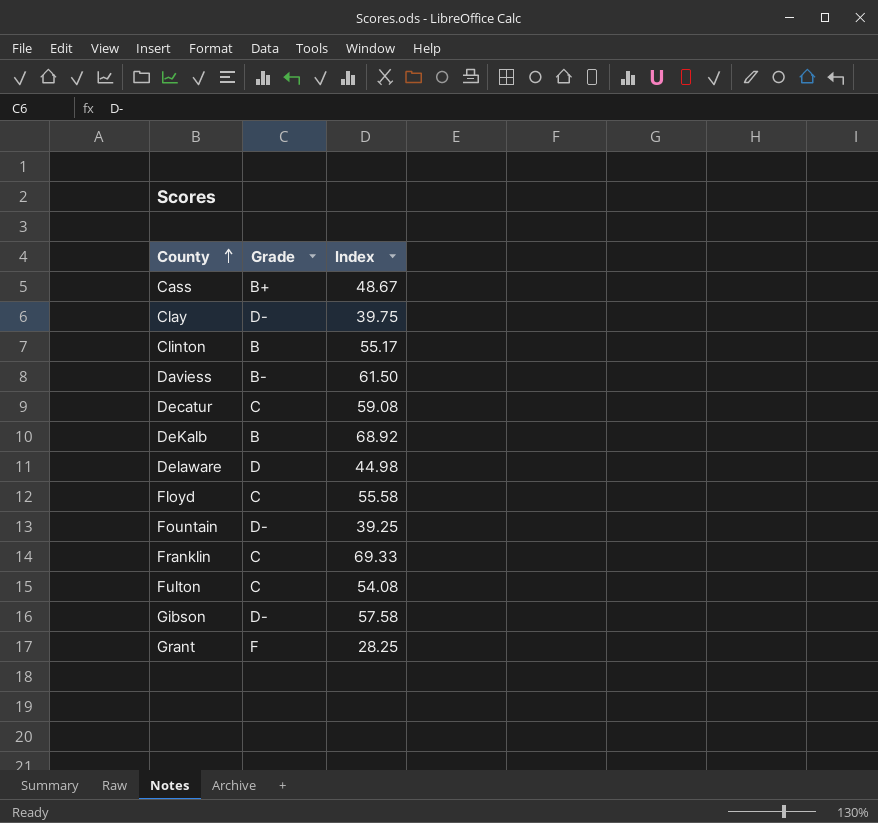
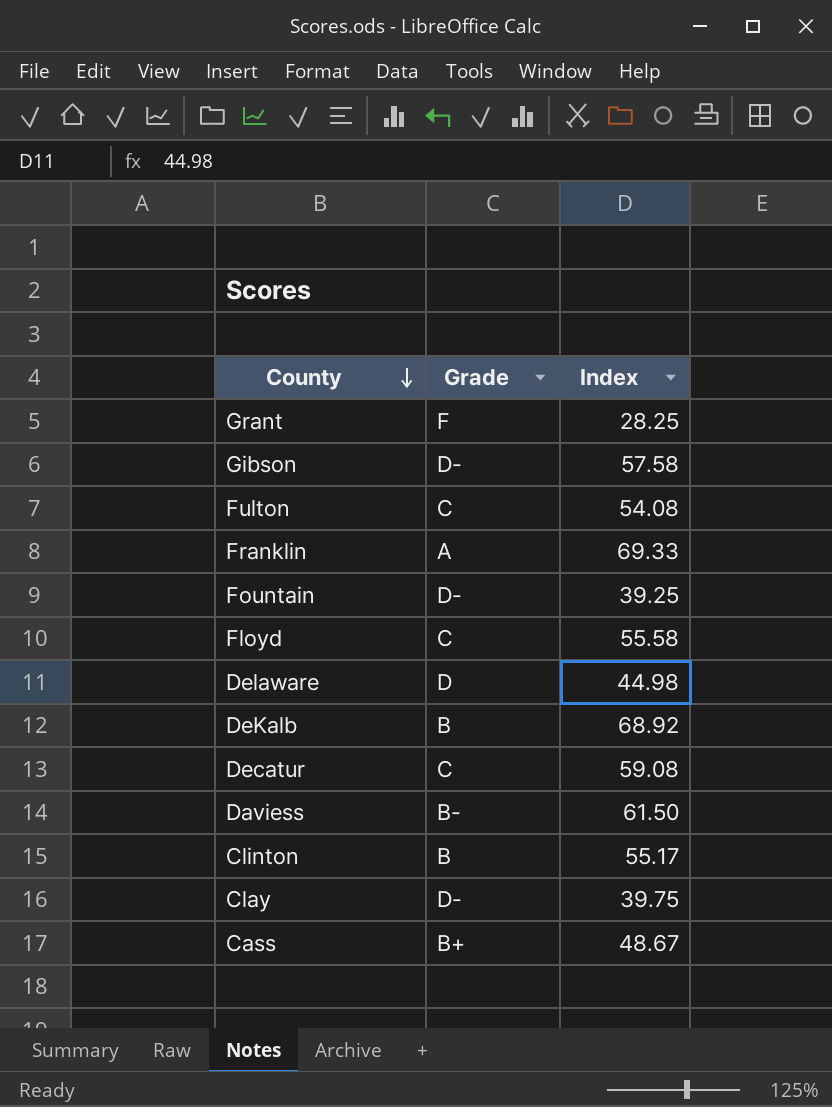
row order: County ascending -> County descending
Franklin | Grade: C -> A

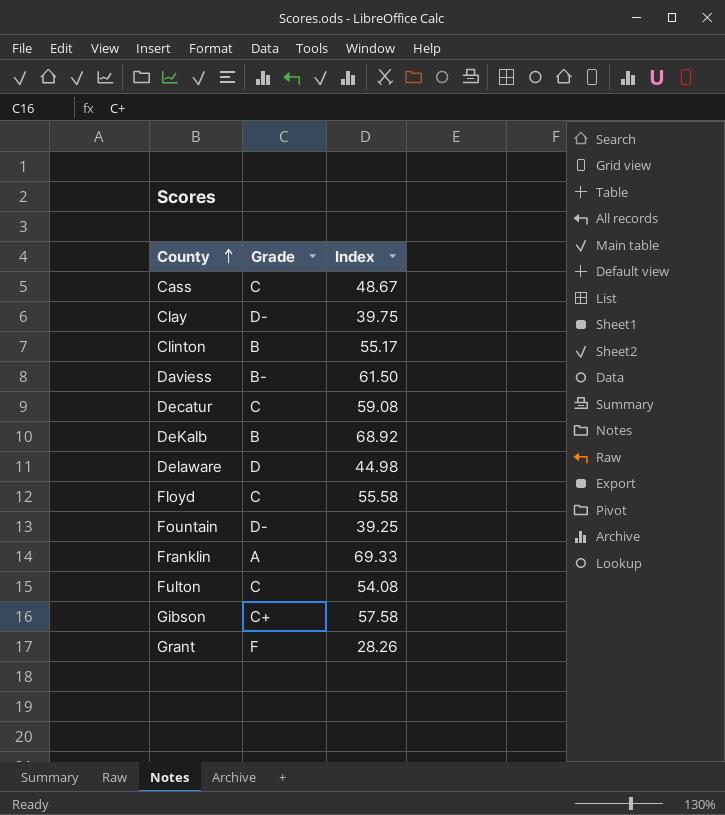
row order: County descending -> County ascending
Cass | Grade: B+ -> C
Gibson | Grade: D- -> C+
Grant | Index: 28.25 -> 28.26

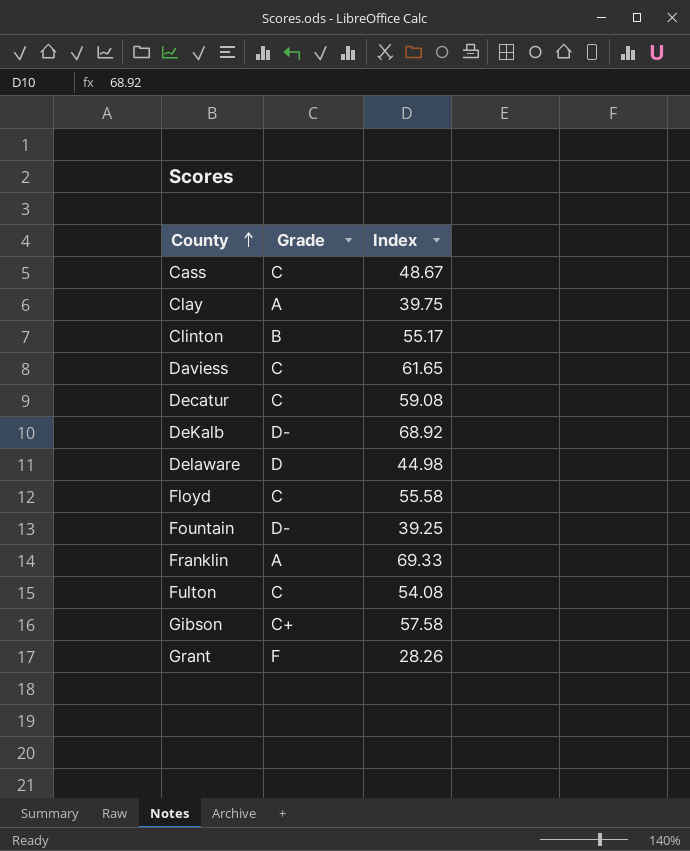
Clay | Grade: D- -> A
Daviess | Grade: B- -> C
Daviess | Index: 61.50 -> 61.65
DeKalb | Grade: B -> D-

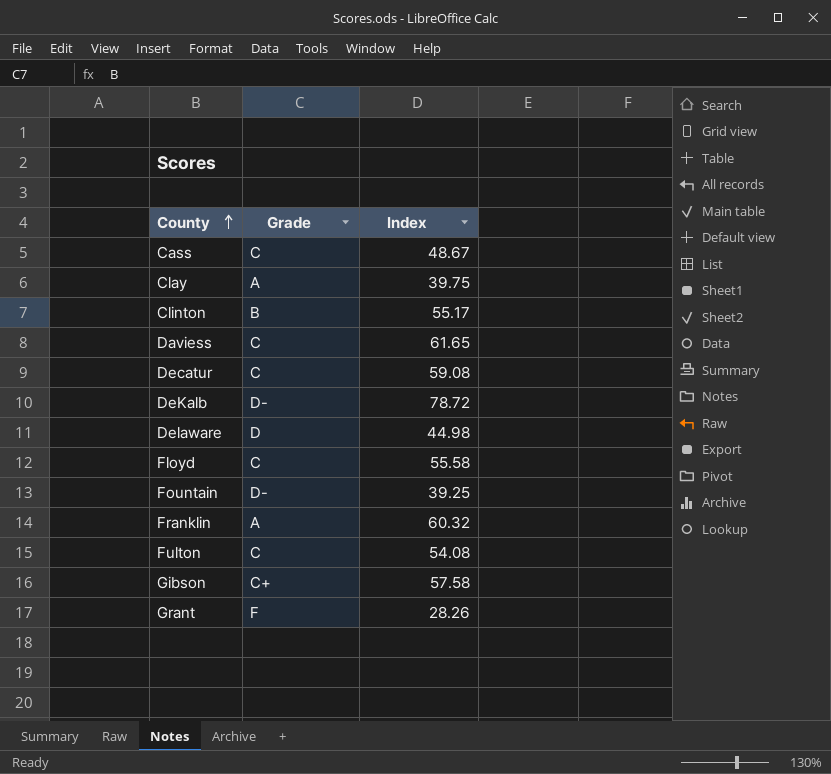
DeKalb | Index: 68.92 -> 78.72
Franklin | Index: 69.33 -> 60.32

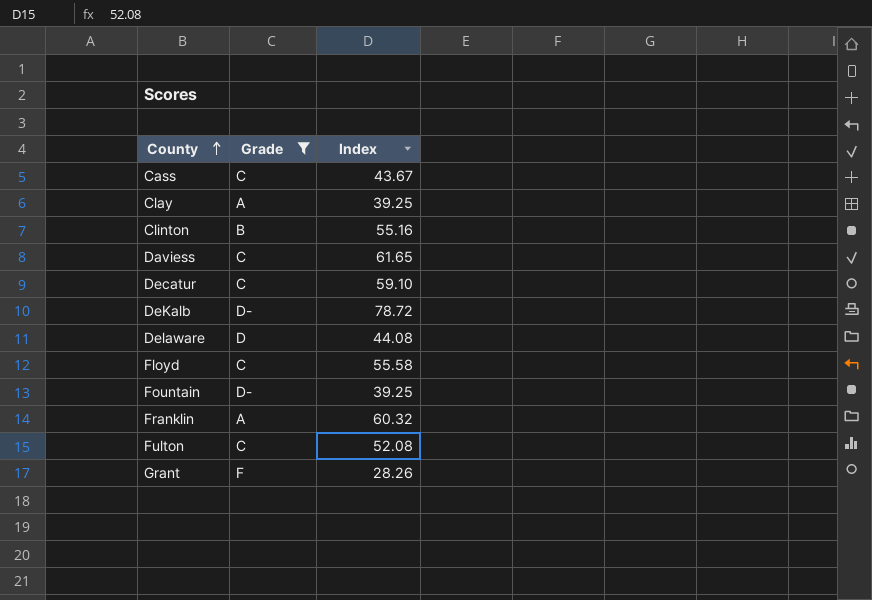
filter: none -> Grade != C+
Cass | Index: 48.67 -> 43.67
Clay | Index: 39.75 -> 39.25
Clinton | Index: 55.17 -> 55.16
Decatur | Index: 59.08 -> 59.10
Delaware | Index: 44.98 -> 44.08
Fulton | Index: 54.08 -> 52.08

